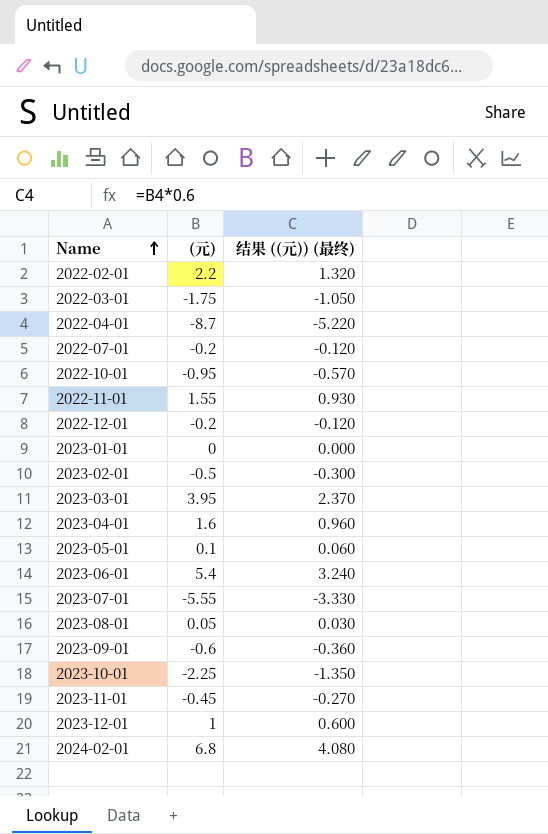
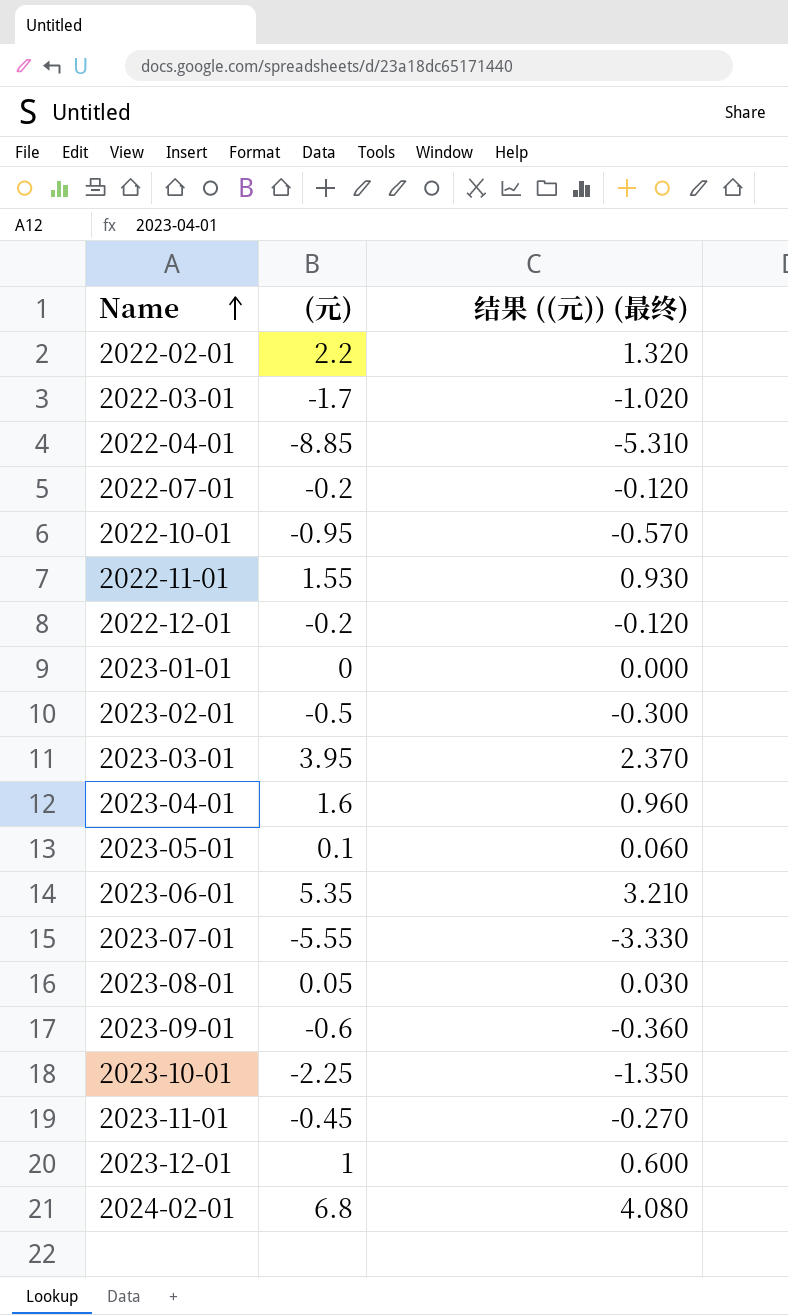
2022-03-01 | (元): -1.75 -> -1.7
2022-03-01 | 结果 ((元)) (最终): -1.050 -> -1.020
2022-04-01 | (元): -8.7 -> -8.85
2022-04-01 | 结果 ((元)) (最终): -5.220 -> -5.310
2023-06-01 | (元): 5.4 -> 5.35
2023-06-01 | 结果 ((元)) (最终): 3.240 -> 3.210

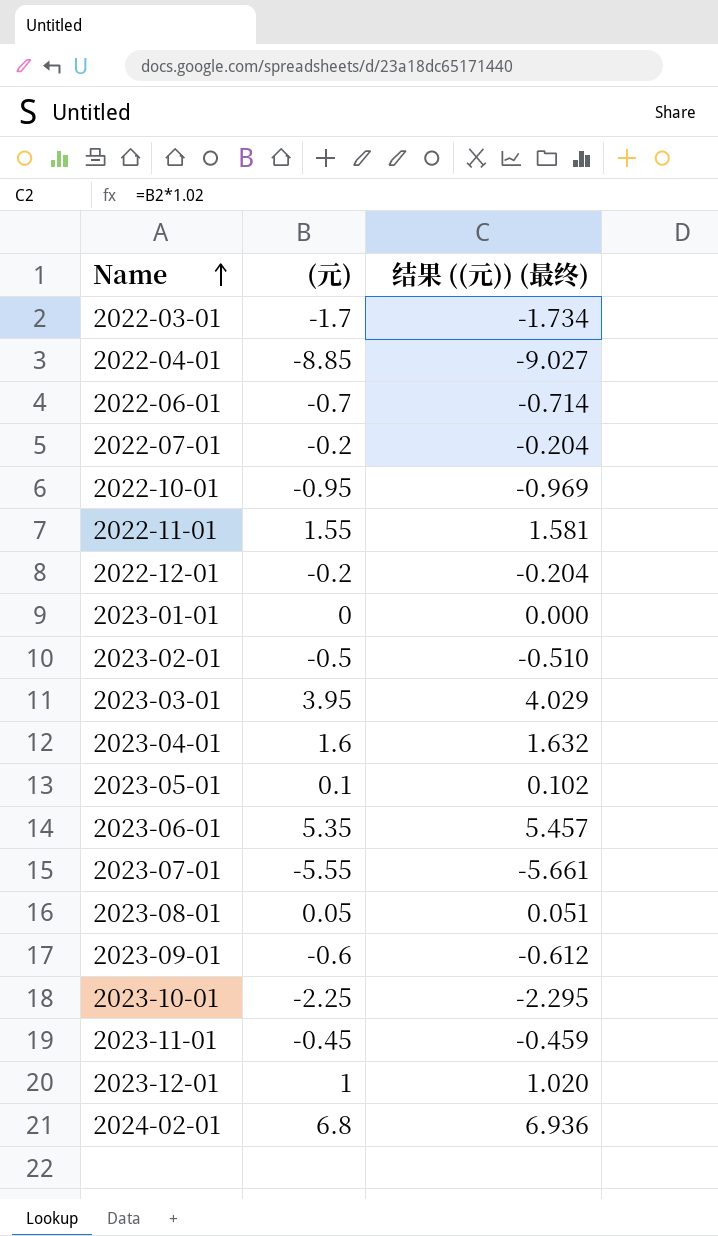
column 结果 ((元)) (最终) | formula: [(元)] * 0.6 -> [(元)] * 1.02
row 2022-02-01: 2.2 | 1.320 -> none
row 2022-06-01: none -> -0.7 | -0.714

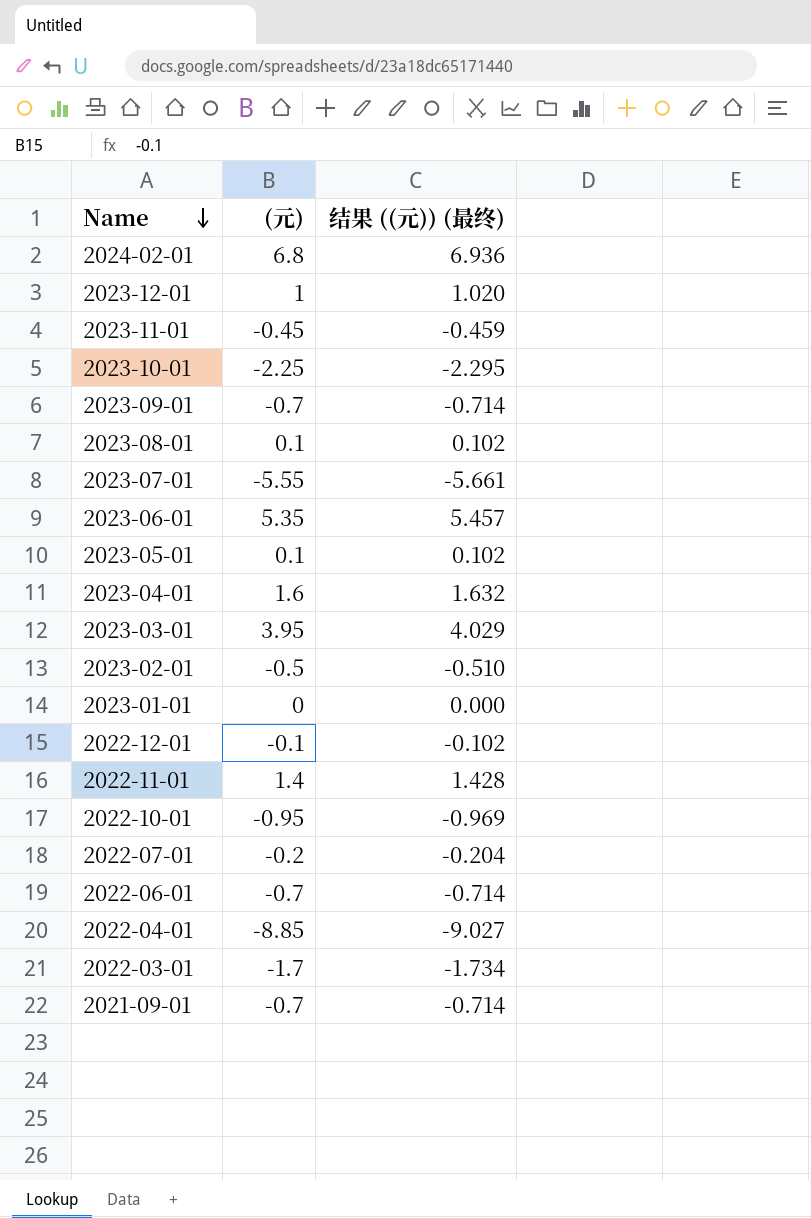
row order: Name ascending -> Name descending
2023-09-01 | (元): -0.6 -> -0.7
2023-09-01 | 结果 ((元)) (最终): -0.612 -> -0.714
2023-08-01 | (元): 0.05 -> 0.1
2023-08-01 | 结果 ((元)) (最终): 0.051 -> 0.102
2022-12-01 | (元): -0.2 -> -0.1
2022-12-01 | 结果 ((元)) (最终): -0.204 -> -0.102
2022-11-01 | (元): 1.55 -> 1.4
2022-11-01 | 结果 ((元)) (最终): 1.581 -> 1.428
row 2021-09-01: none -> -0.7 | -0.714

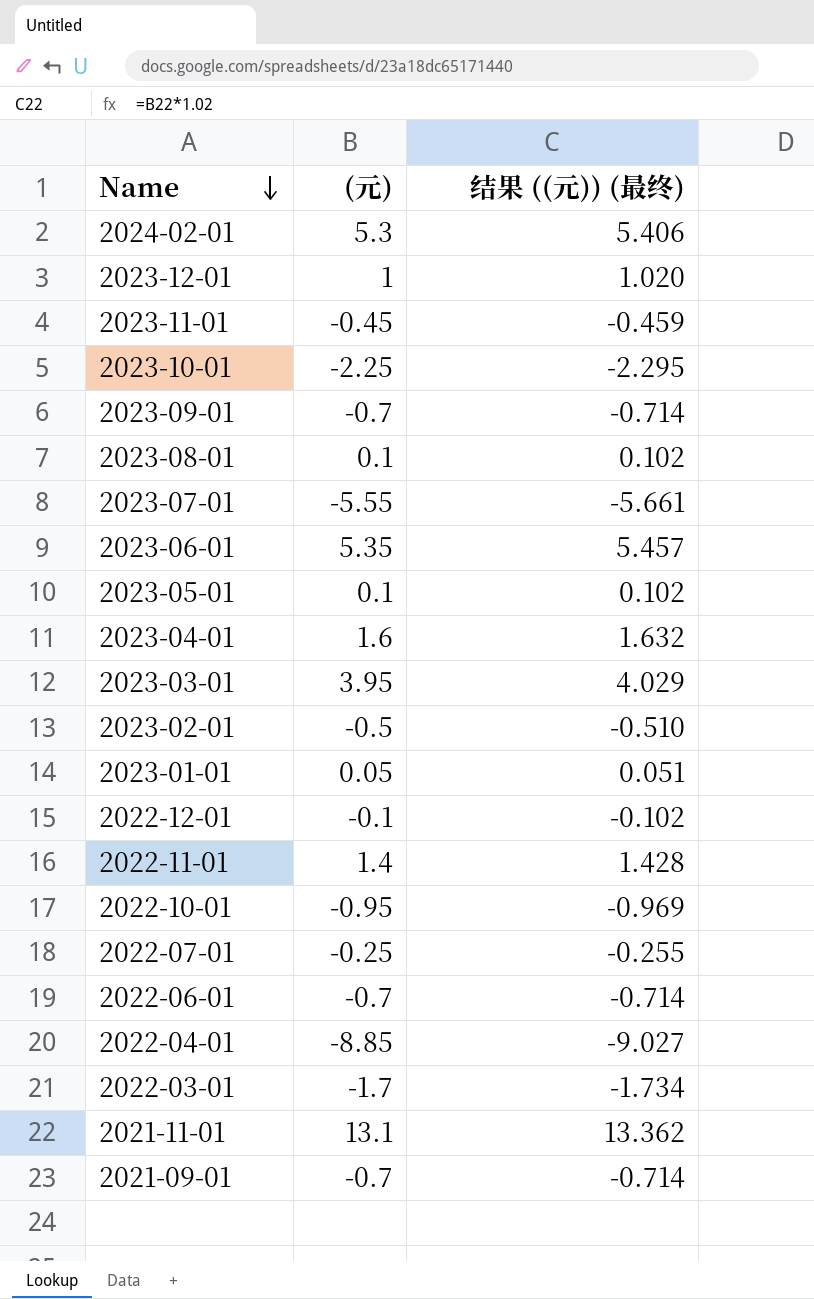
2024-02-01 | (元): 6.8 -> 5.3
2024-02-01 | 结果 ((元)) (最终): 6.936 -> 5.406
2023-01-01 | (元): 0 -> 0.05
2023-01-01 | 结果 ((元)) (最终): 0.000 -> 0.051
2022-07-01 | (元): -0.2 -> -0.25
2022-07-01 | 结果 ((元)) (最终): -0.204 -> -0.255
row 2021-11-01: none -> 13.1 | 13.362

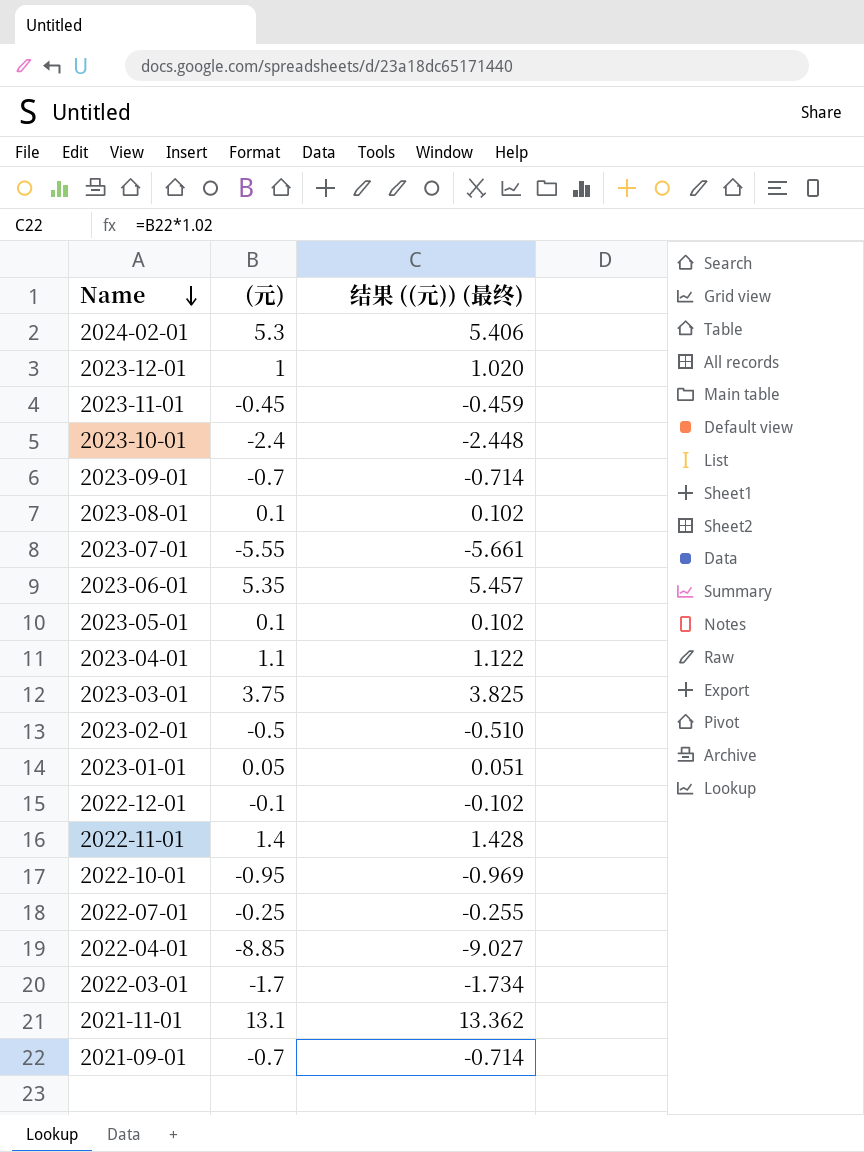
row 2022-06-01: -0.7 | -0.714 -> none
2023-10-01 | (元): -2.25 -> -2.4
2023-10-01 | 结果 ((元)) (最终): -2.295 -> -2.448
2023-04-01 | (元): 1.6 -> 1.1
2023-04-01 | 结果 ((元)) (最终): 1.632 -> 1.122
2023-03-01 | (元): 3.95 -> 3.75
2023-03-01 | 结果 ((元)) (最终): 4.029 -> 3.825

